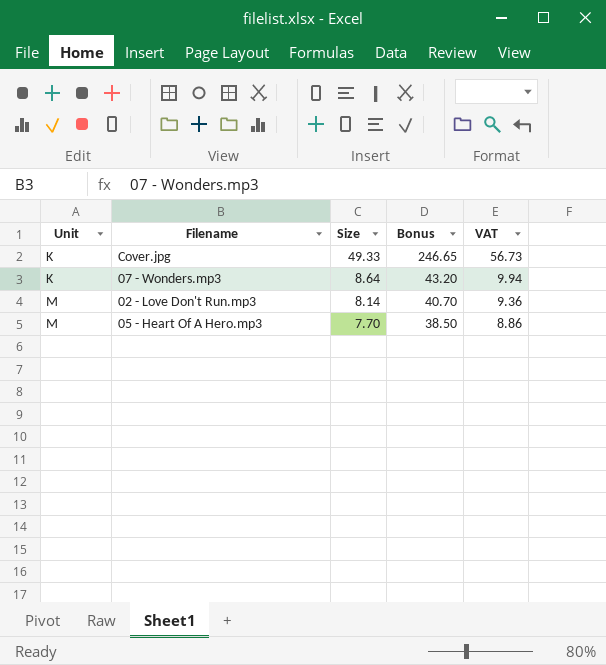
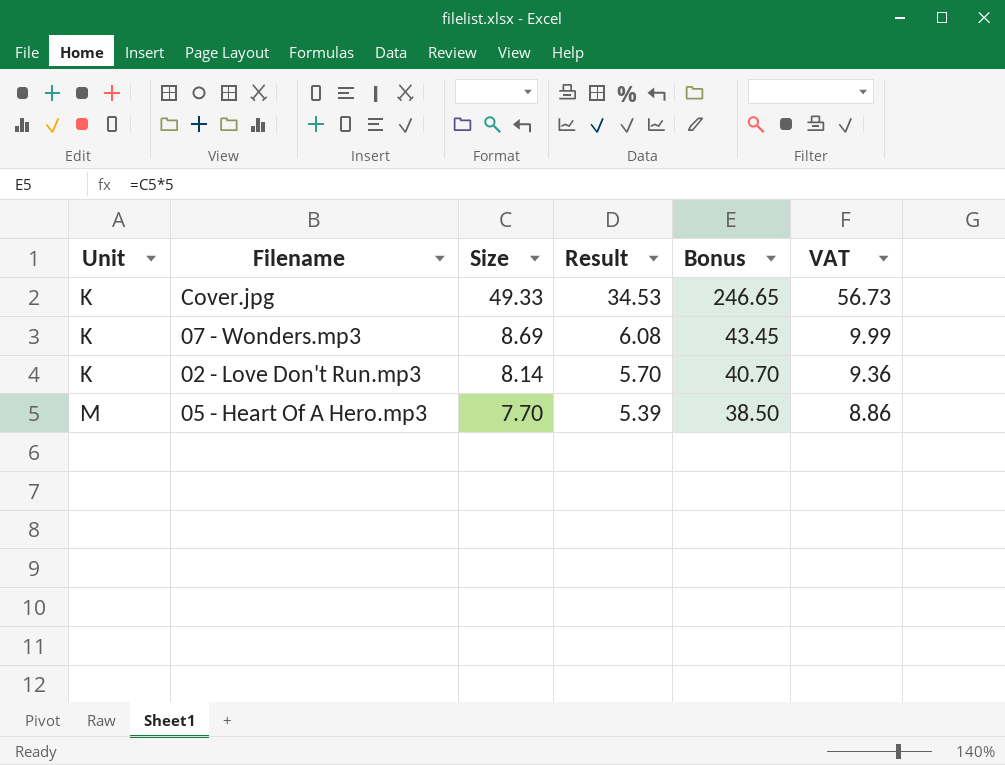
column Result | formula: none -> [Size] * 0.7
07 - Wonders.mp3 | Size: 8.64 -> 8.69
07 - Wonders.mp3 | Bonus: 43.20 -> 43.45
07 - Wonders.mp3 | VAT: 9.94 -> 9.99
02 - Love Don't Run.mp3 | Unit: M -> K

